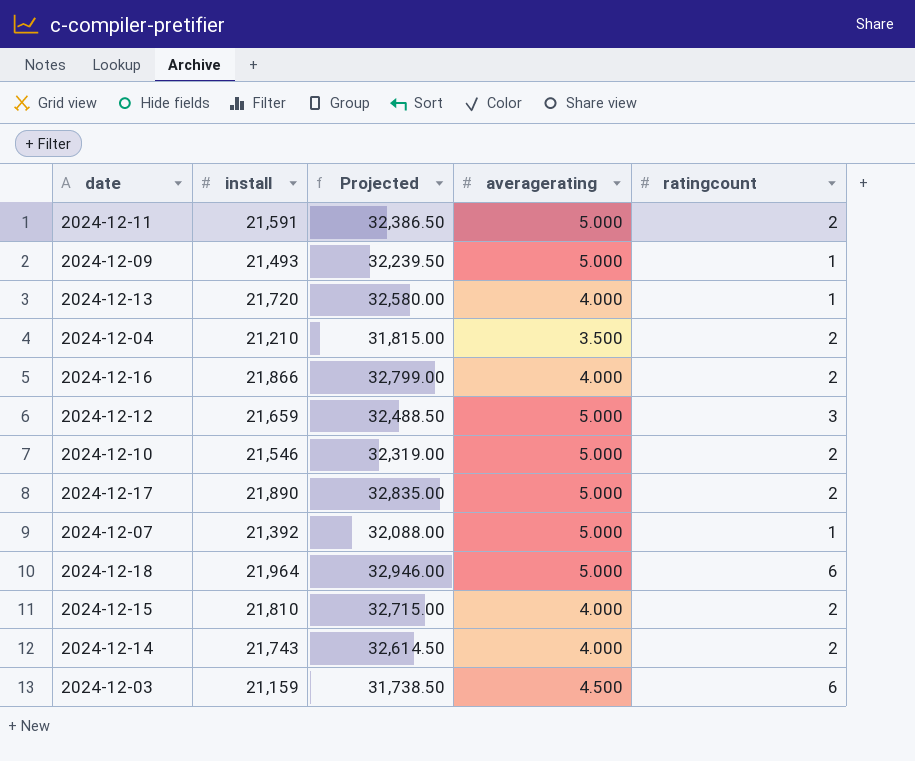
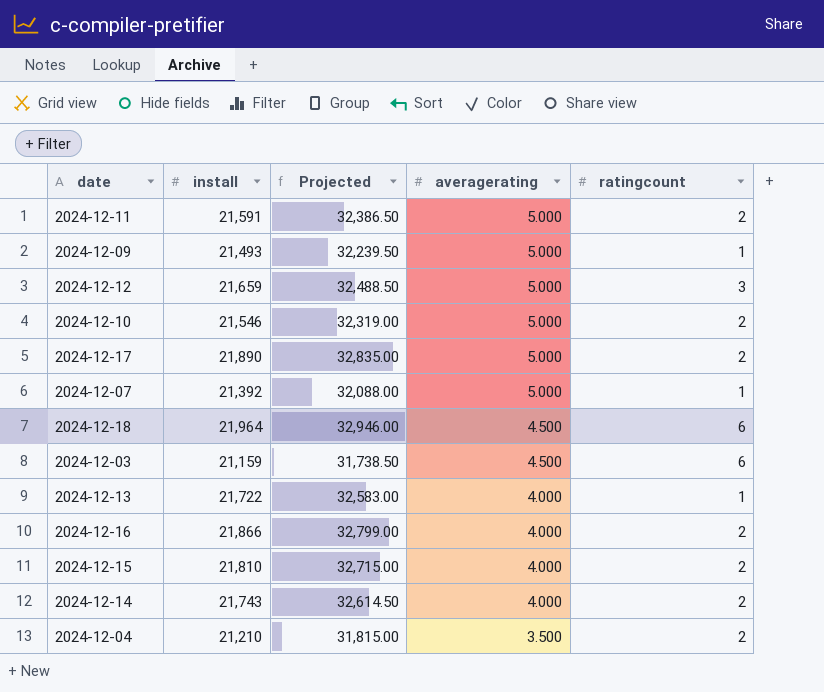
row order: none -> averagerating descending
2024-12-18 | averagerating: 5.000 -> 4.500
2024-12-13 | install: 21,720 -> 21,722
2024-12-13 | Projected: 32,580.00 -> 32,583.00

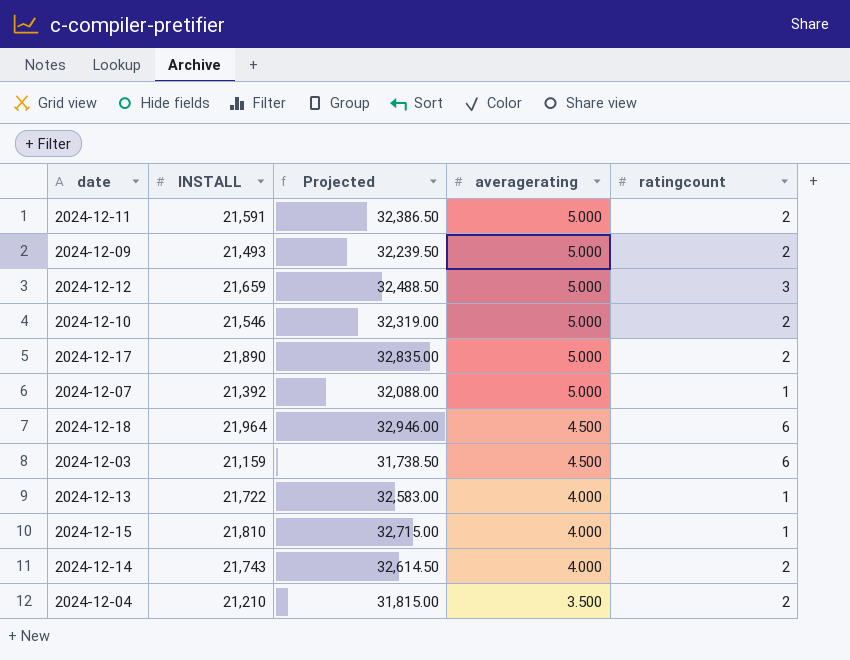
column name: install -> INSTALL
row 2024-12-16: 21,866 | 32,799.00 | 4.000 | 2 -> none
2024-12-09 | ratingcount: 1 -> 2
2024-12-15 | ratingcount: 2 -> 1

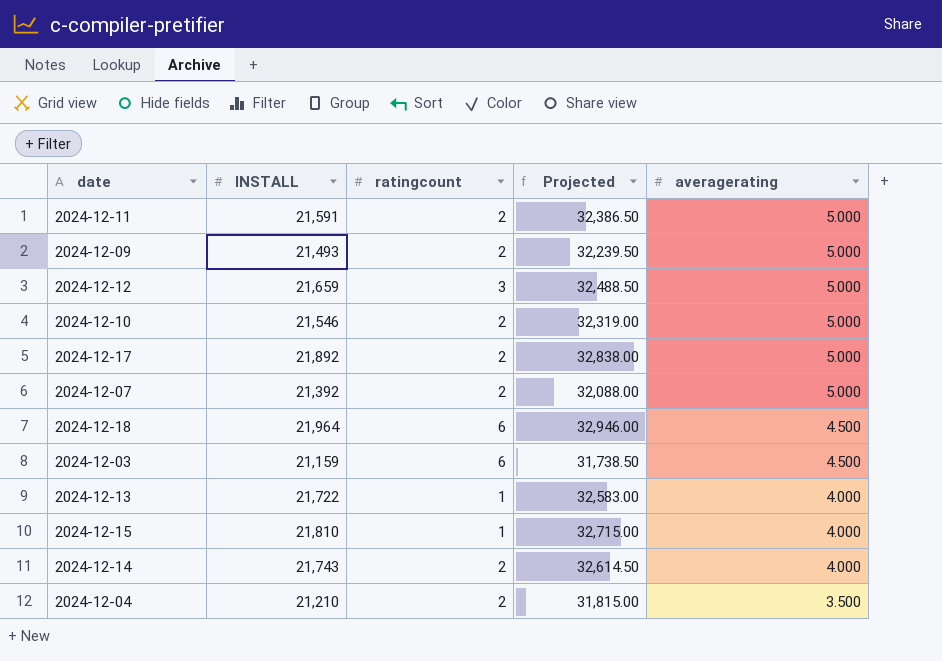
column ratingcount | position: 5 -> 3
2024-12-17 | INSTALL: 21,890 -> 21,892
2024-12-17 | Projected: 32,835.00 -> 32,838.00
2024-12-07 | ratingcount: 1 -> 2

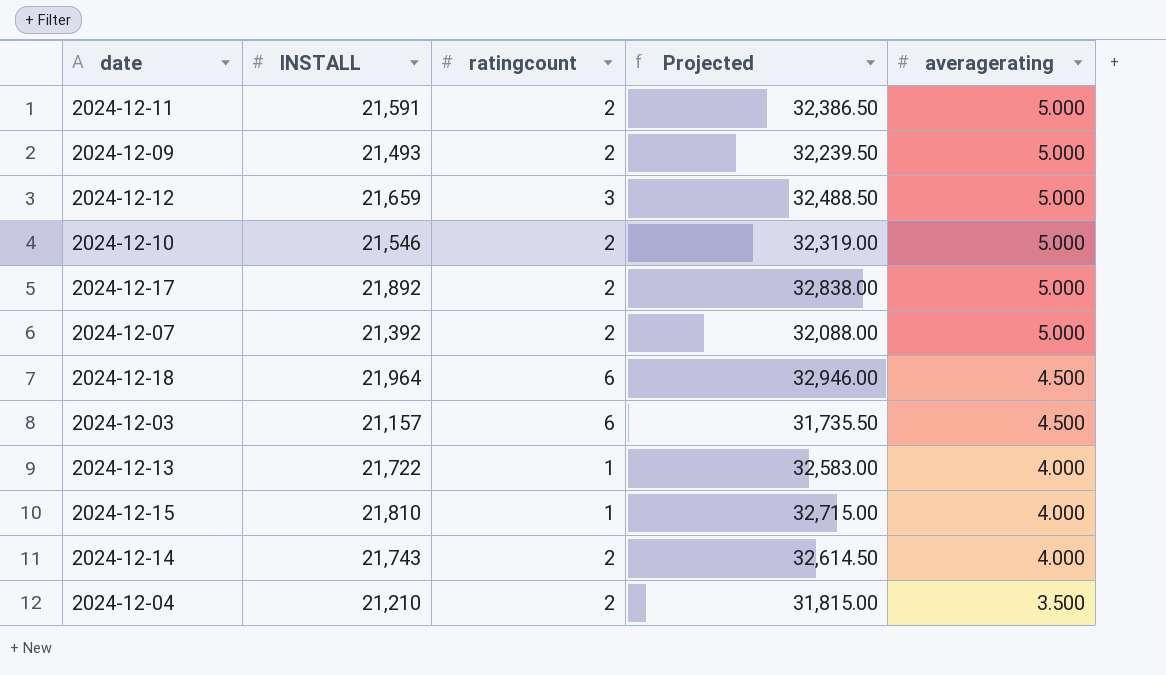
2024-12-03 | INSTALL: 21,159 -> 21,157
2024-12-03 | Projected: 31,738.50 -> 31,735.50

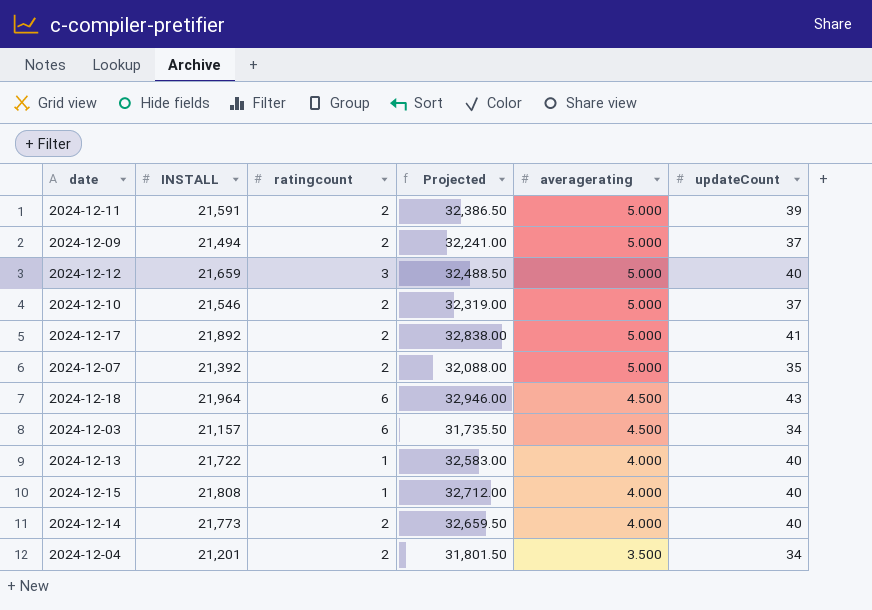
column updateCount | position: none -> 6
2024-12-09 | INSTALL: 21,493 -> 21,494
2024-12-09 | Projected: 32,239.50 -> 32,241.00
2024-12-15 | INSTALL: 21,810 -> 21,808
2024-12-15 | Projected: 32,715.00 -> 32,712.00
2024-12-14 | INSTALL: 21,743 -> 21,773
2024-12-14 | Projected: 32,614.50 -> 32,659.50
2024-12-04 | INSTALL: 21,210 -> 21,201
2024-12-04 | Projected: 31,815.00 -> 31,801.50

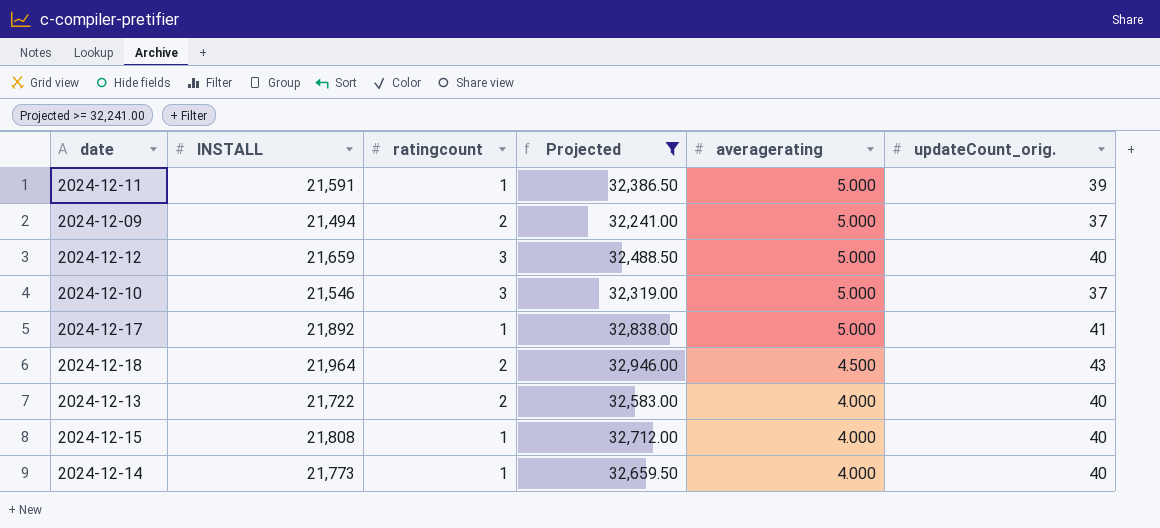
filter: none -> Projected >= 32,241.00
column name: updateCount -> updateCount_orig.
2024-12-11 | ratingcount: 2 -> 1
2024-12-10 | ratingcount: 2 -> 3
2024-12-17 | ratingcount: 2 -> 1
2024-12-18 | ratingcount: 6 -> 2
2024-12-13 | ratingcount: 1 -> 2
2024-12-14 | ratingcount: 2 -> 1

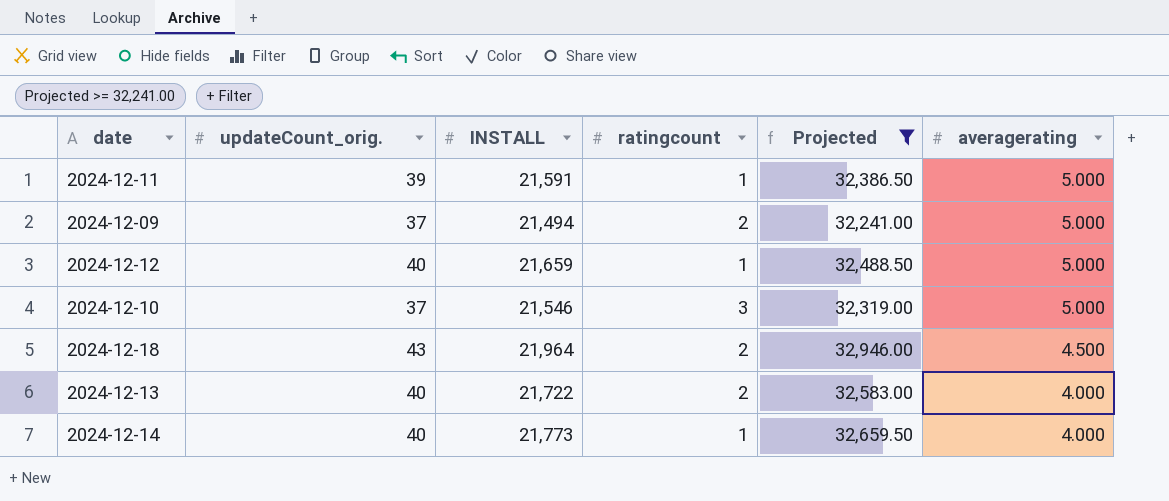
column updateCount_orig. | position: 6 -> 2
row 2024-12-17: 21,892 | 1 | 32,838.00 | 5.000 | 41 -> none
row 2024-12-15: 21,808 | 1 | 32,712.00 | 4.000 | 40 -> none
2024-12-12 | ratingcount: 3 -> 1

